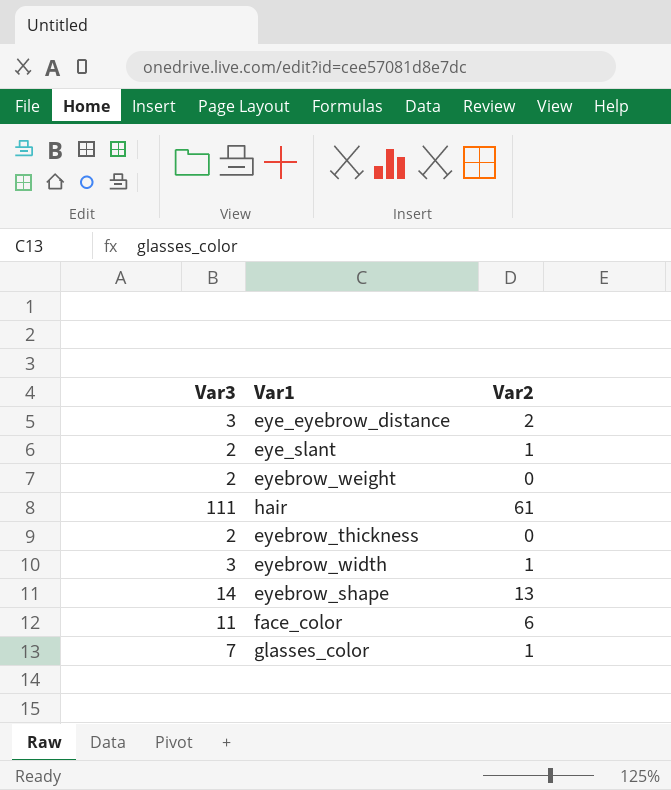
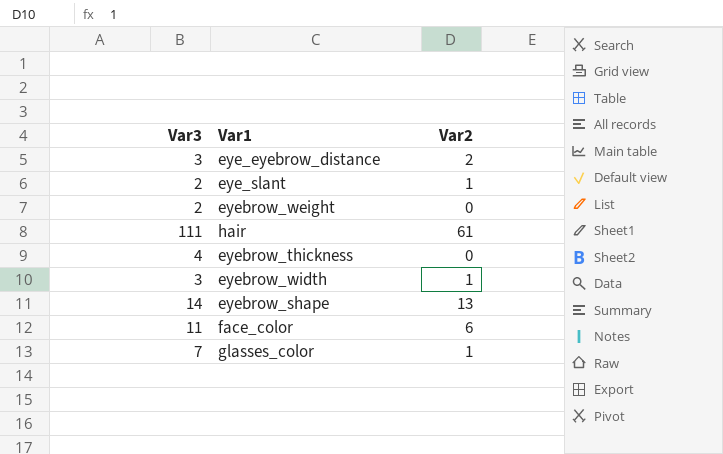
eyebrow_thickness | Var3: 2 -> 4

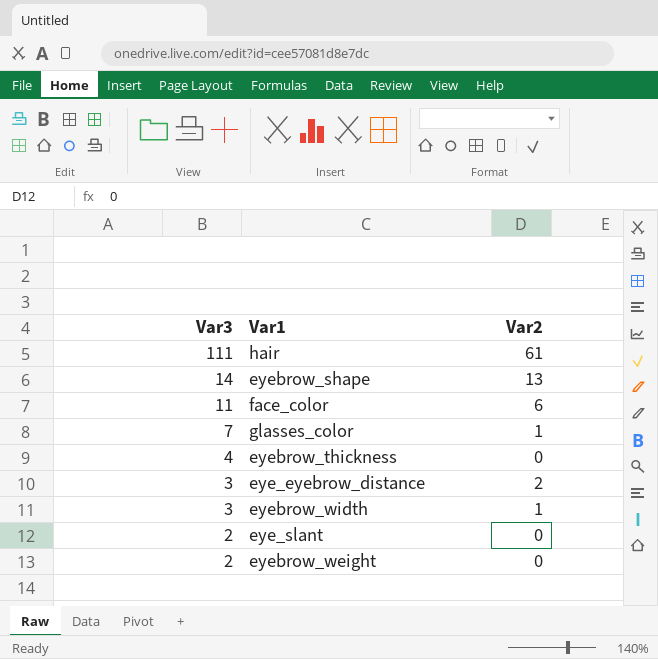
row order: none -> Var3 descending
eye_slant | Var2: 1 -> 0

